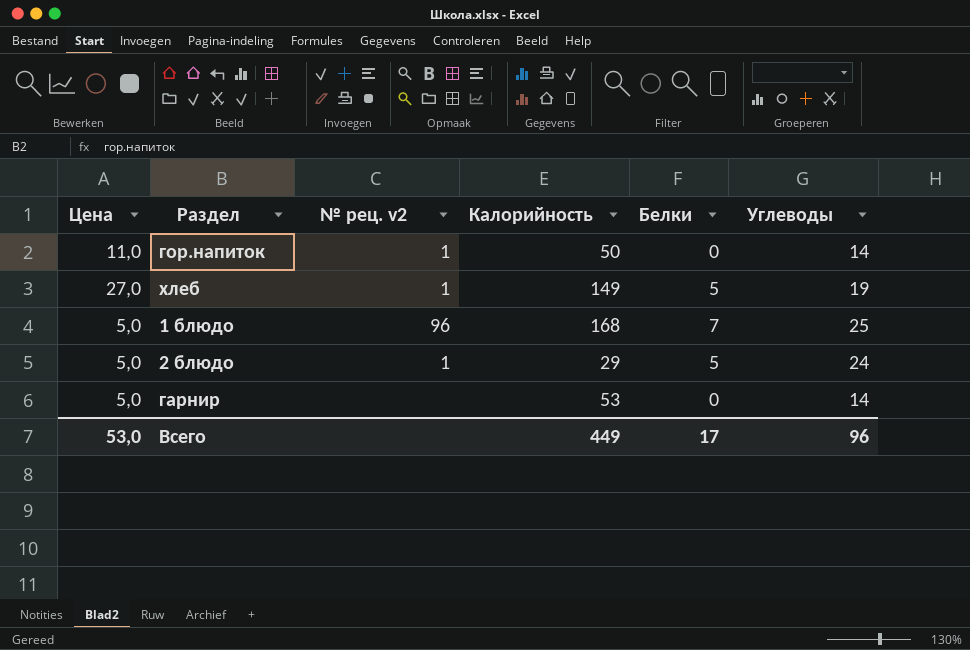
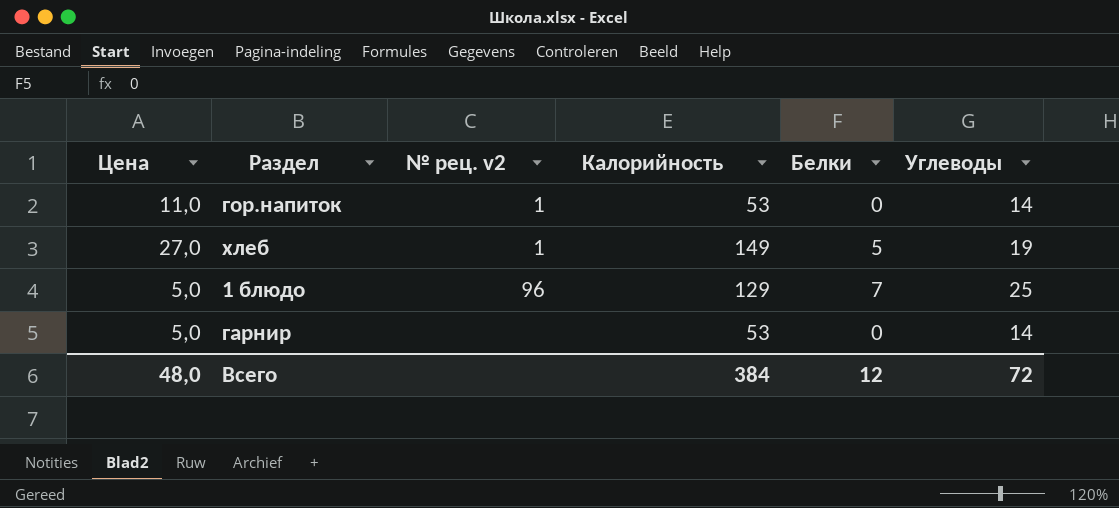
row 2 блюдо: 5,0 | 1 | 29 | 5 | 24 -> none
гор.напиток | Калорийность: 50 -> 53
1 блюдо | Калорийность: 168 -> 129
Всего | Цена: 53,0 -> 48,0
Всего | Калорийность: 449 -> 384
Всего | Белки: 17 -> 12
Всего | Углеводы: 96 -> 72

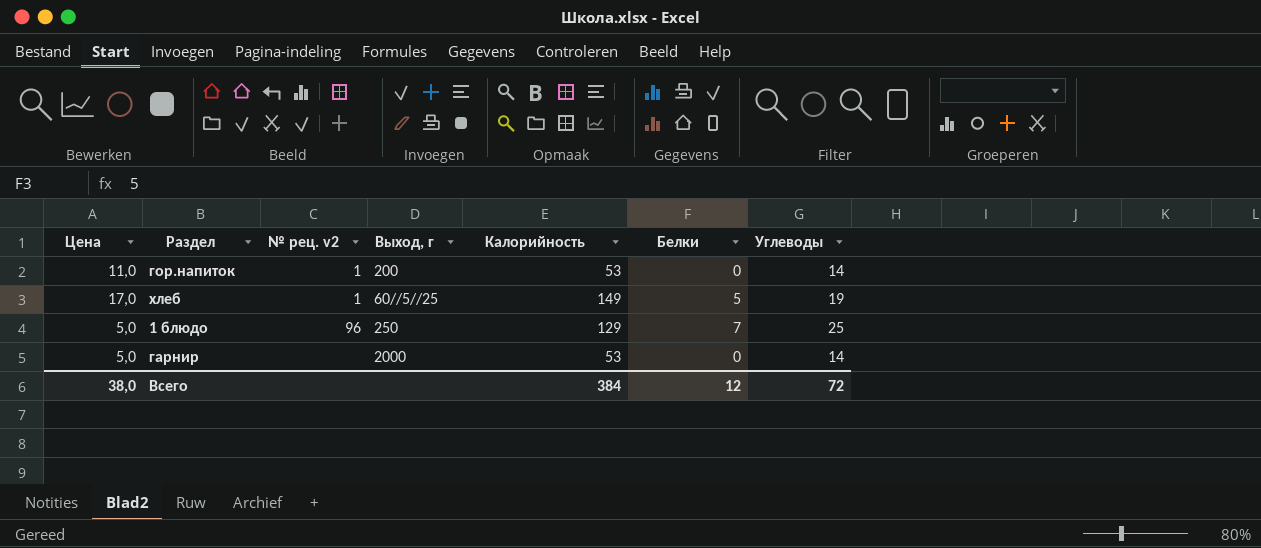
column Выход, г | position: none -> 4
хлеб | Цена: 27,0 -> 17,0
Всего | Цена: 48,0 -> 38,0

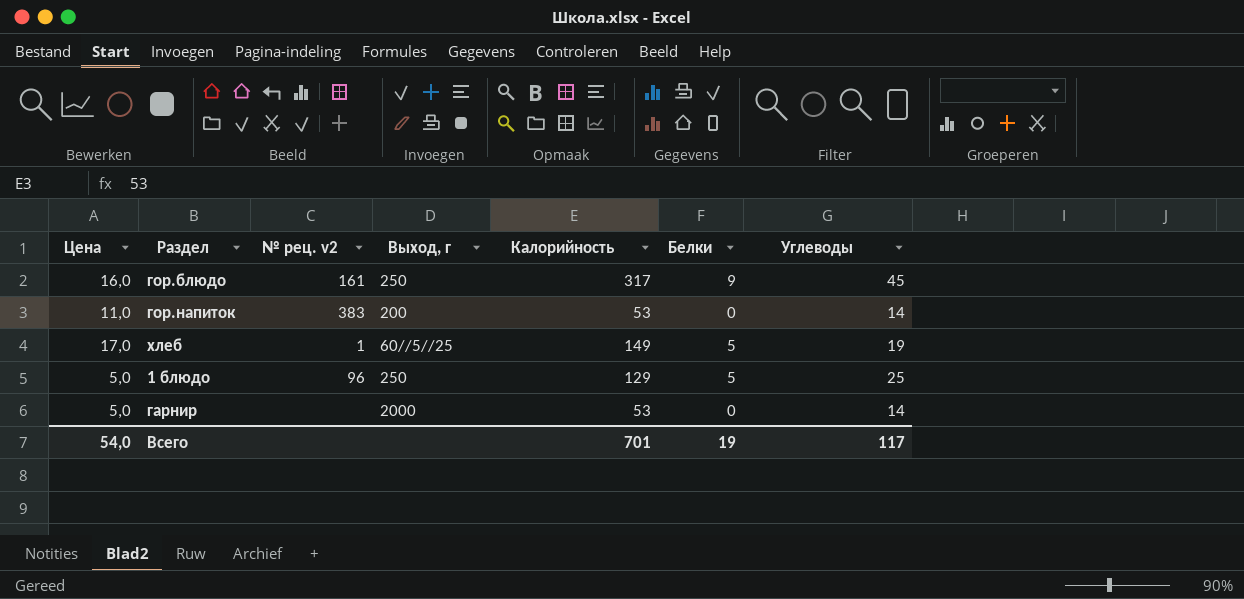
row гор.блюдо: none -> 16,0 | 161 | 250 | 317 | 9 | 45
гор.напиток | № рец. v2: 1 -> 383
1 блюдо | Белки: 7 -> 5
Всего | Цена: 38,0 -> 54,0
Всего | Калорийность: 384 -> 701
Всего | Белки: 12 -> 19
Всего | Углеводы: 72 -> 117

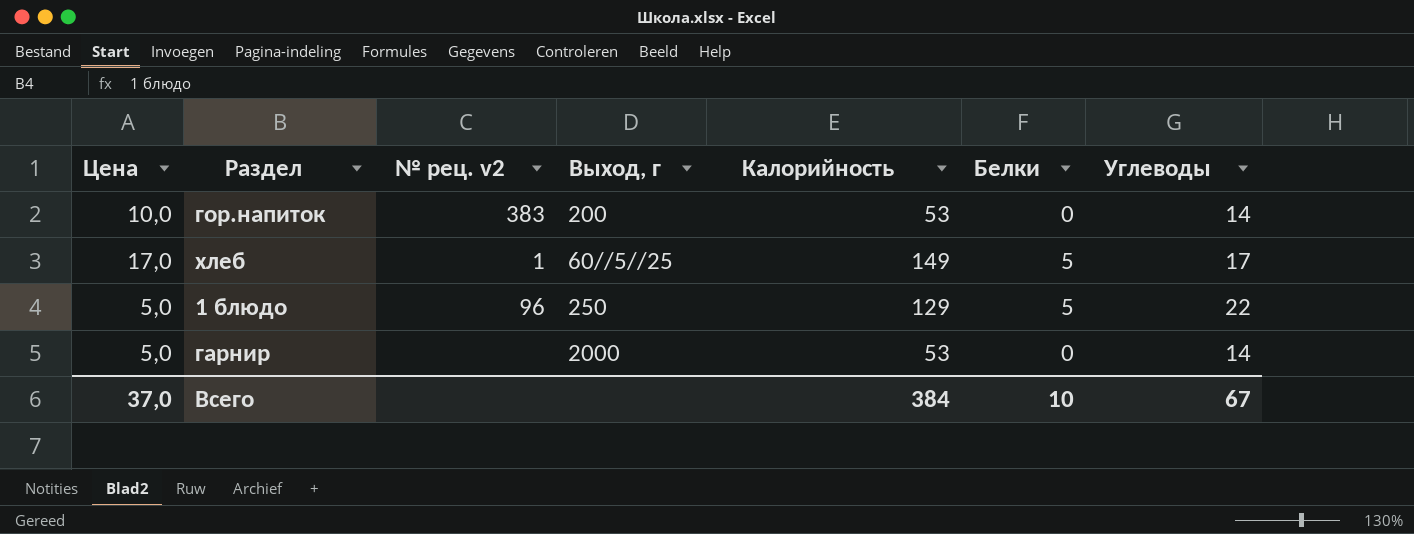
row гор.блюдо: 16,0 | 161 | 250 | 317 | 9 | 45 -> none
гор.напиток | Цена: 11,0 -> 10,0
хлеб | Углеводы: 19 -> 17
1 блюдо | Углеводы: 25 -> 22
Всего | Цена: 54,0 -> 37,0
Всего | Калорийность: 701 -> 384
Всего | Белки: 19 -> 10
Всего | Углеводы: 117 -> 67

